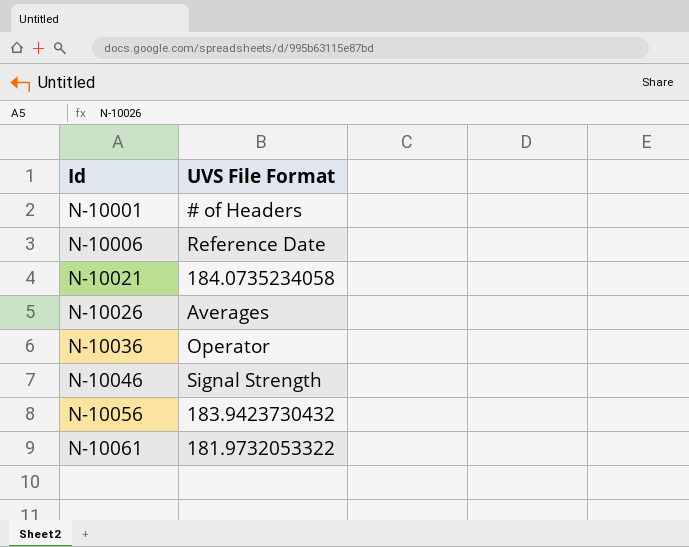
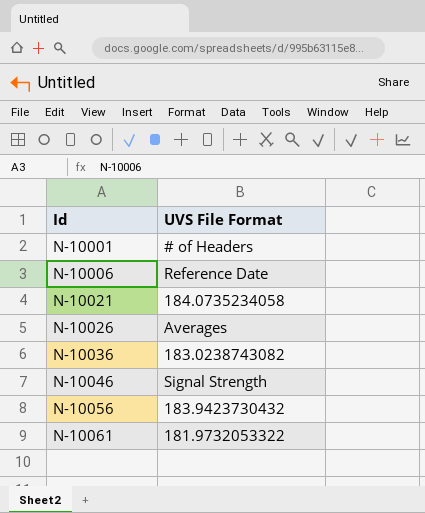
N-10036 | UVS File Format: Operator -> 183.0238743082

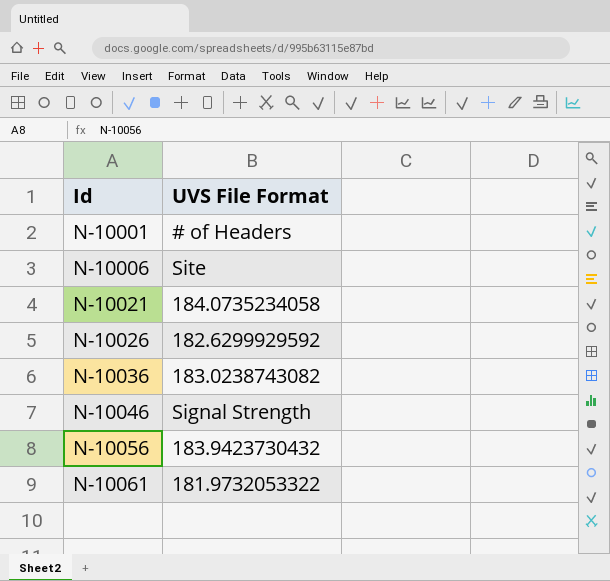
N-10006 | UVS File Format: Reference Date -> Site
N-10026 | UVS File Format: Averages -> 182.6299929592

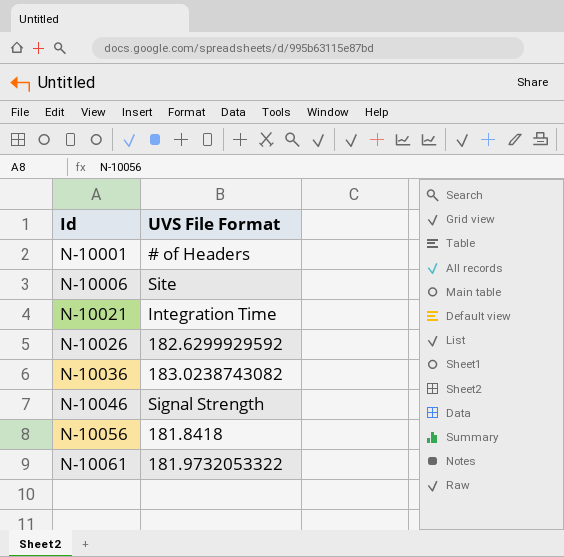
N-10021 | UVS File Format: 184.0735234058 -> Integration Time
N-10056 | UVS File Format: 183.9423730432 -> 181.8418

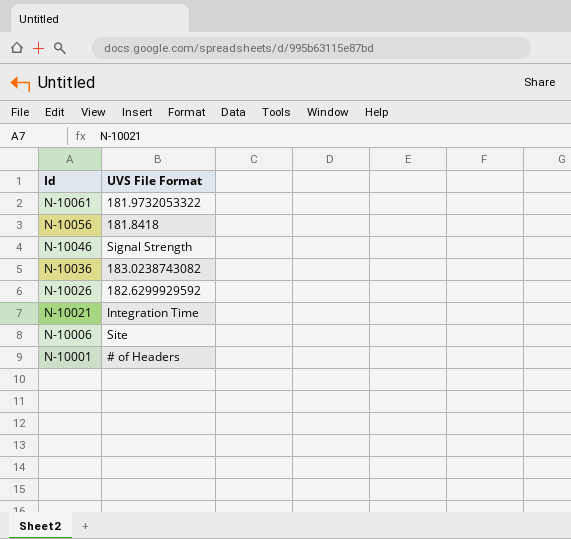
row order: Id ascending -> Id descending

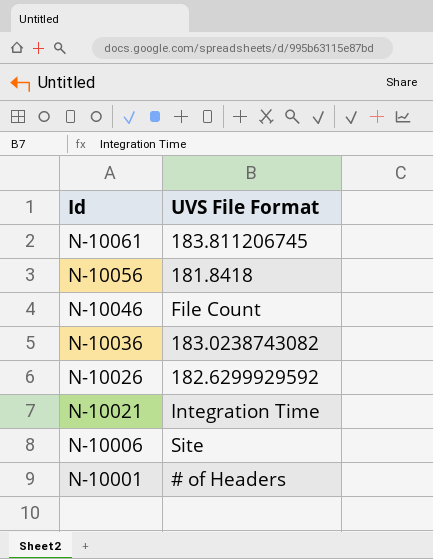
N-10061 | UVS File Format: 181.9732053322 -> 183.811206745
N-10046 | UVS File Format: Signal Strength -> File Count

